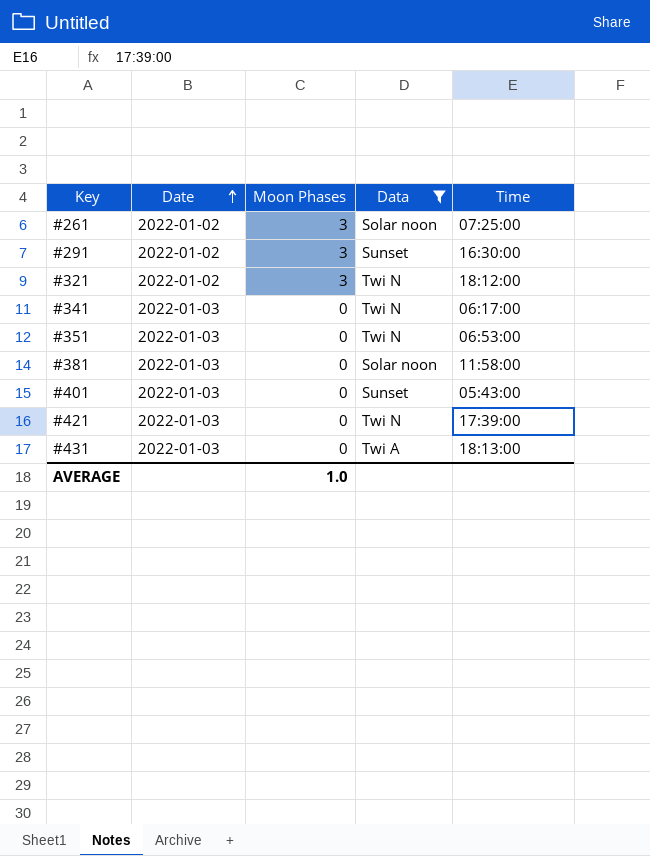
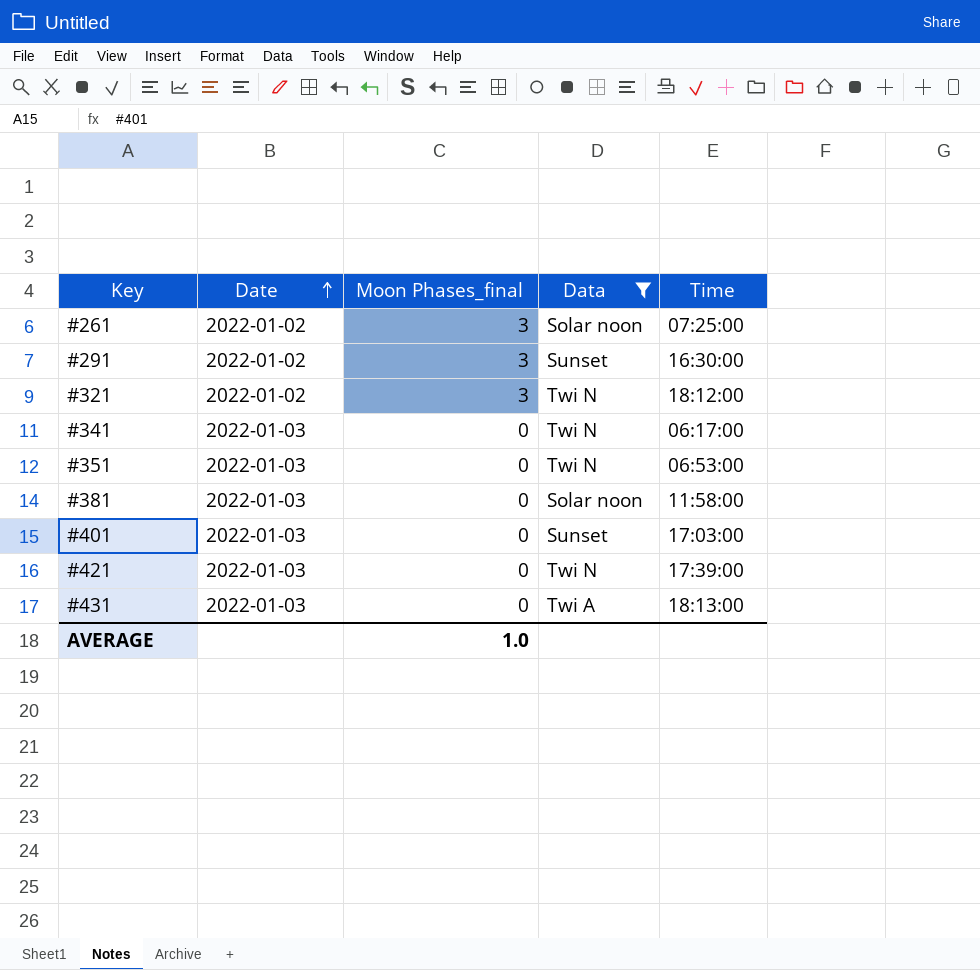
column name: Moon Phases -> Moon Phases_final
#401 | Time: 05:43:00 -> 17:03:00

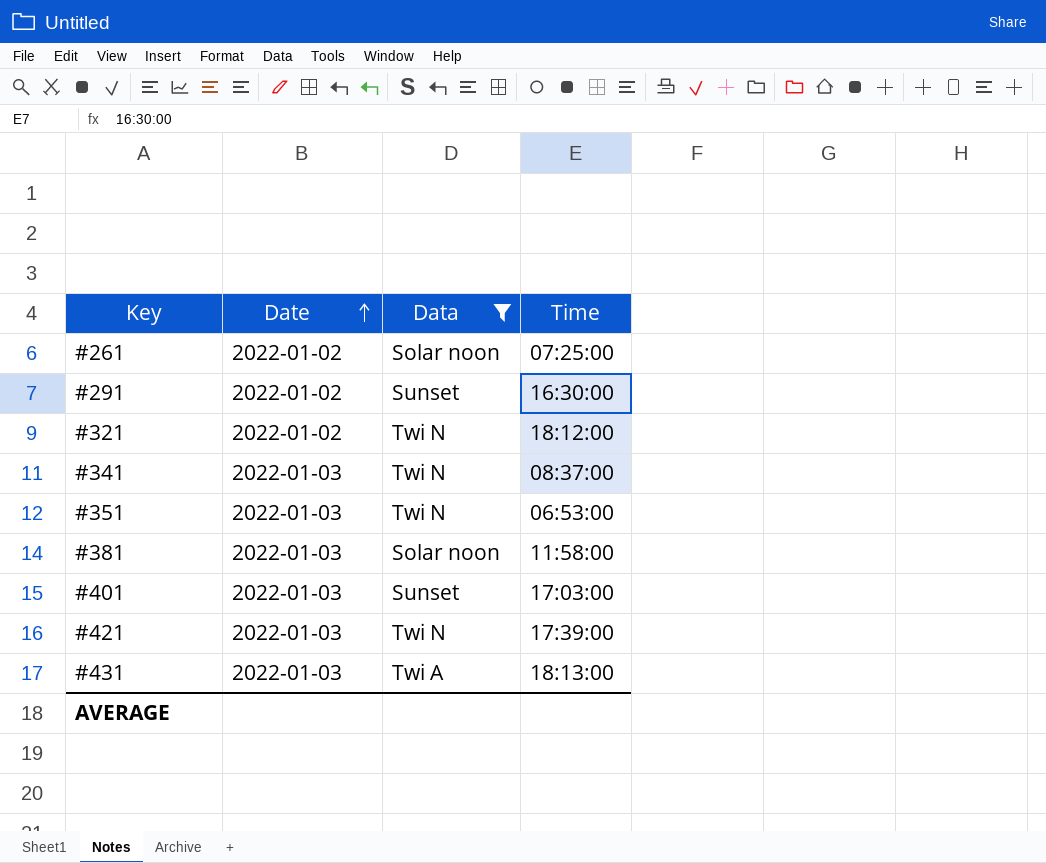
column Moon Phases_final | position: 3 -> none
#341 | Time: 06:17:00 -> 08:37:00

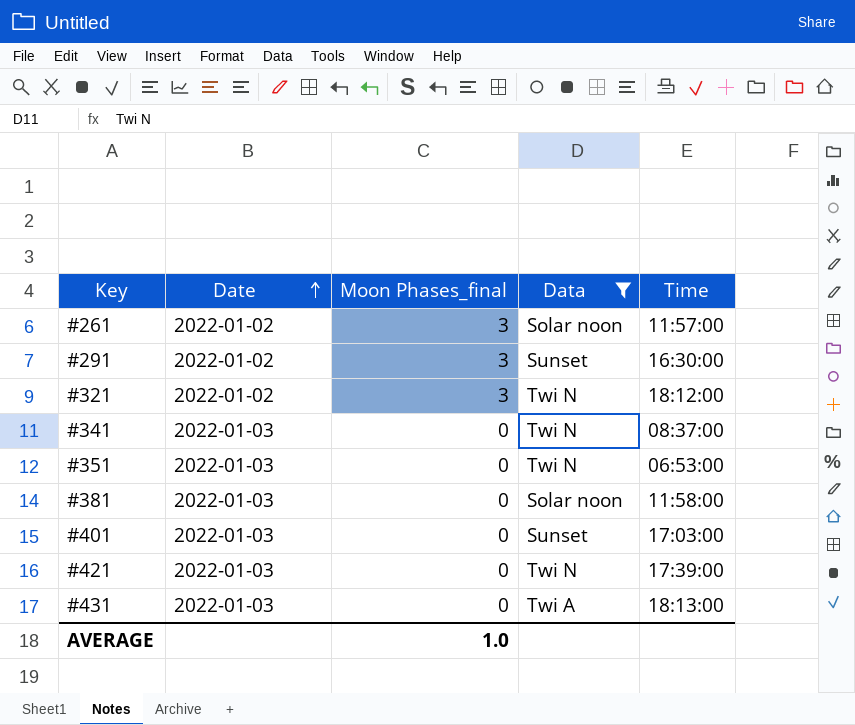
column Moon Phases_final | position: none -> 3
#261 | Time: 07:25:00 -> 11:57:00

